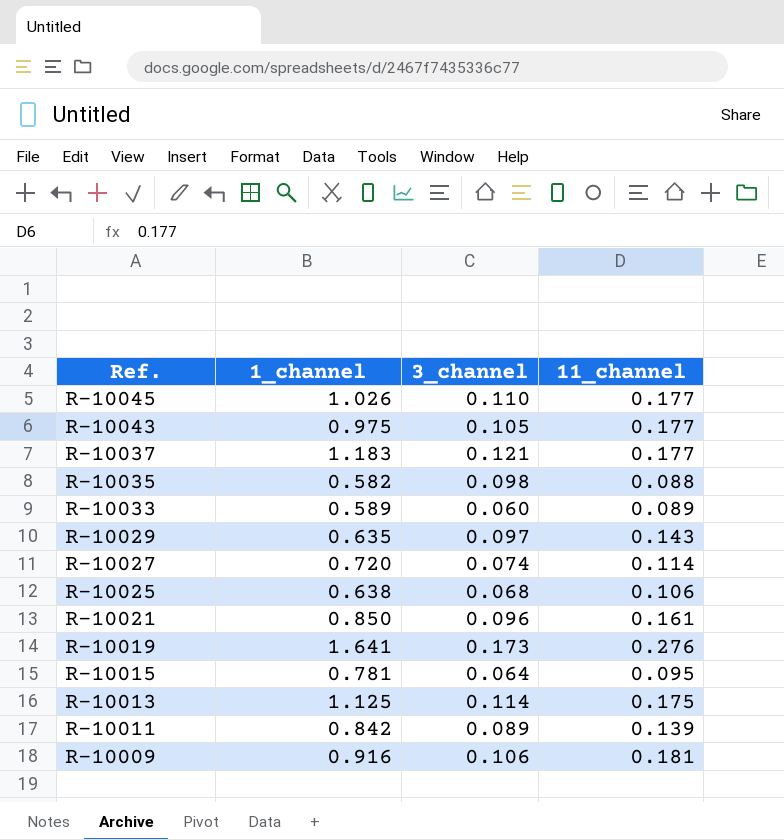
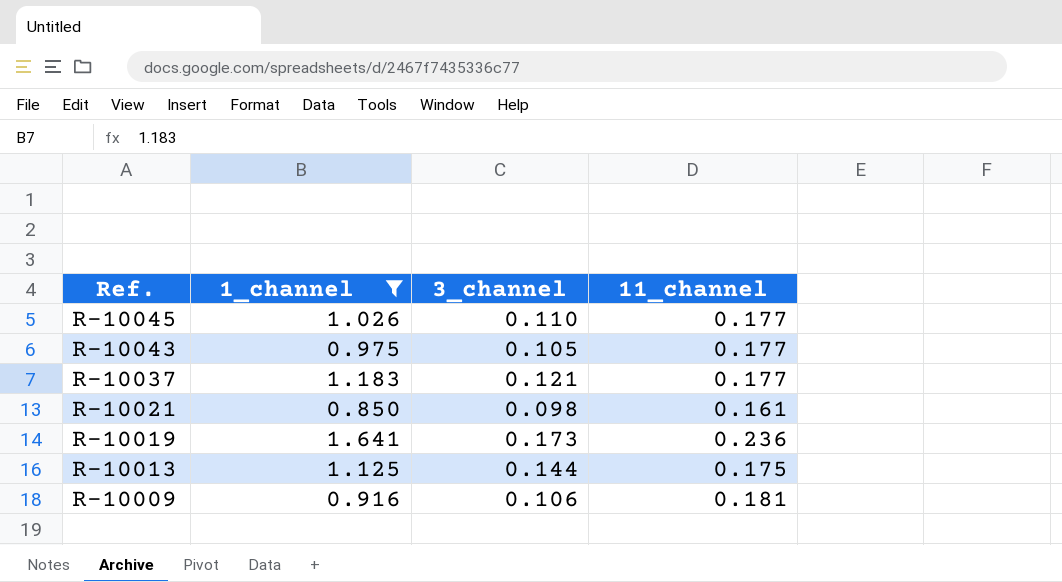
filter: none -> 1_channel >= 0.850
R-10021 | 3_channel: 0.096 -> 0.098
R-10019 | 11_channel: 0.276 -> 0.236
R-10013 | 3_channel: 0.114 -> 0.144

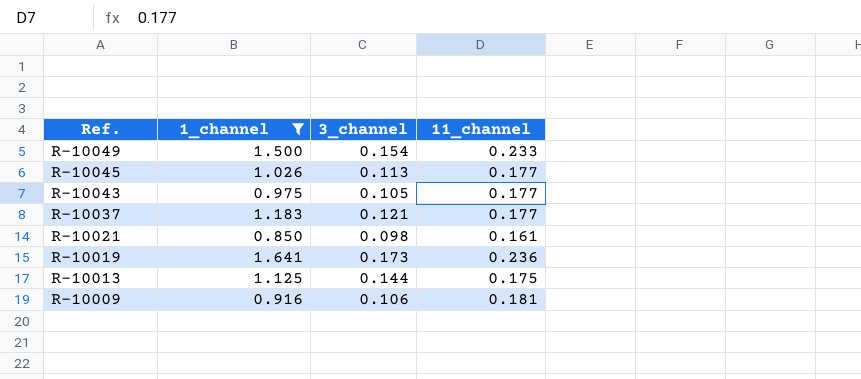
row R-10049: none -> 1.500 | 0.154 | 0.233
R-10045 | 3_channel: 0.110 -> 0.113

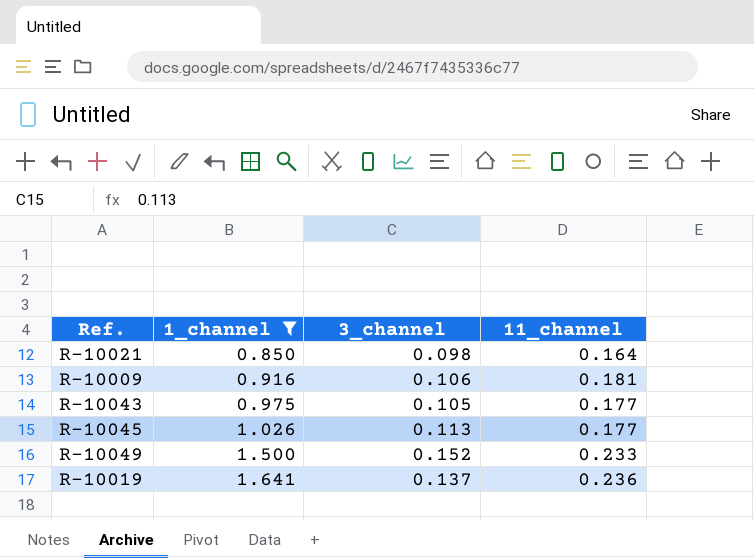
row order: Ref. descending -> 1_channel ascending
row R-10037: 1.183 | 0.121 | 0.177 -> none
row R-10013: 1.125 | 0.144 | 0.175 -> none
R-10021 | 11_channel: 0.161 -> 0.164
R-10049 | 3_channel: 0.154 -> 0.152
R-10019 | 3_channel: 0.173 -> 0.137

